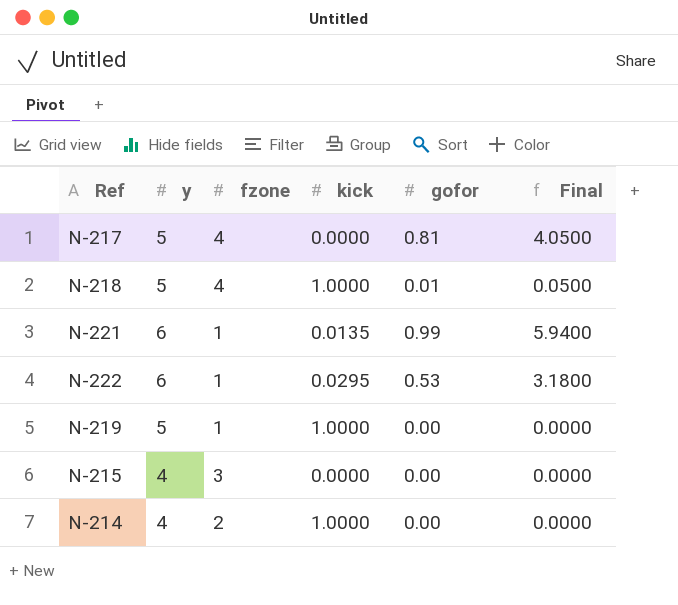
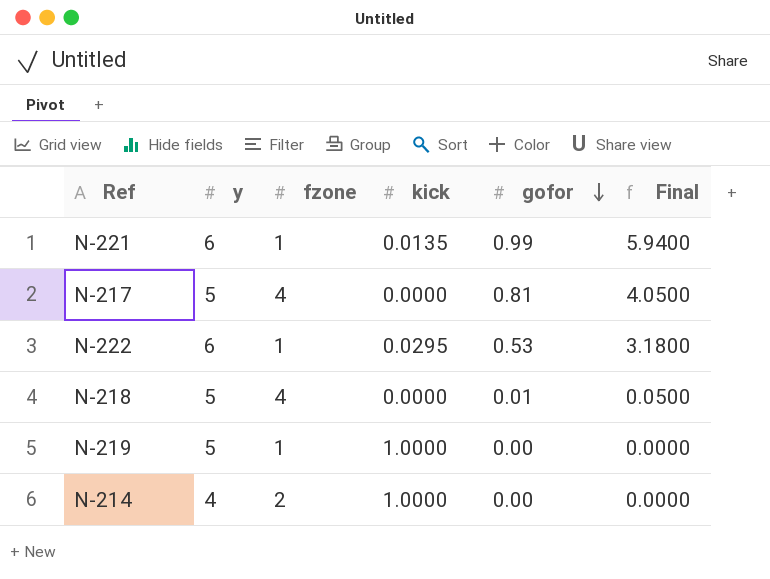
row order: none -> gofor descending
row N-215: 4 | 3 | 0.0000 | 0.00 | 0.0000 -> none
N-218 | kick: 1.0000 -> 0.0000

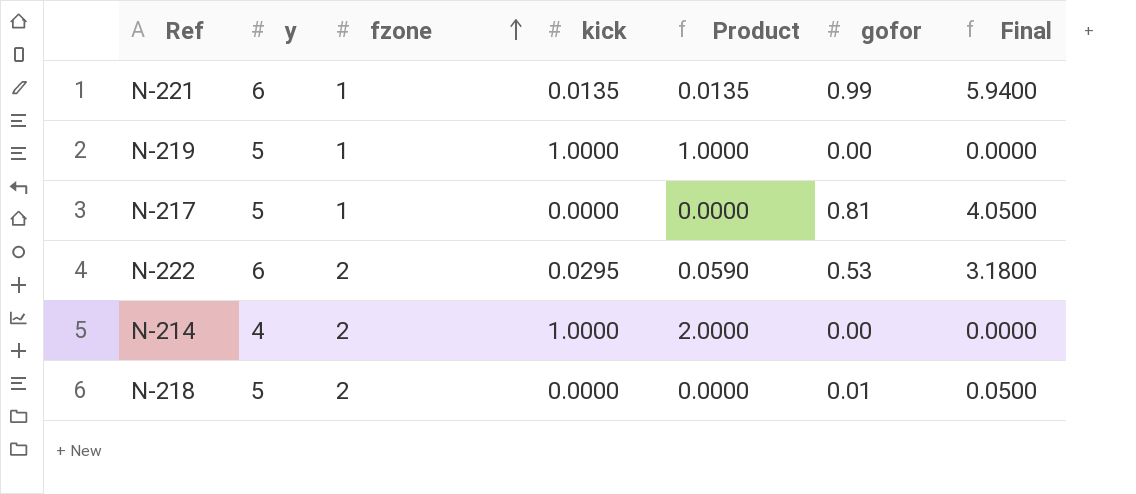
row order: gofor descending -> fzone ascending
column Product | formula: none -> [fzone] * [kick]
N-217 | fzone: 4 -> 1
N-222 | fzone: 1 -> 2
N-218 | fzone: 4 -> 2

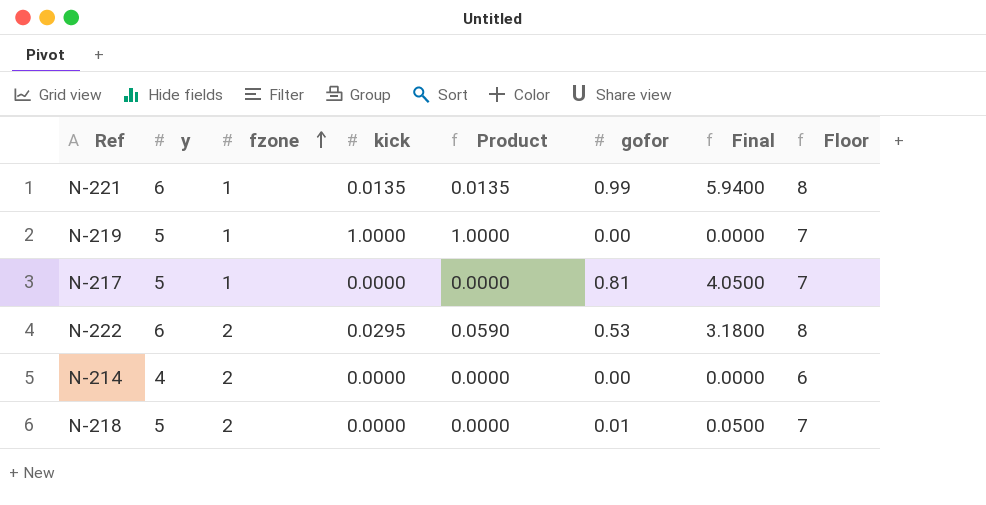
column Floor | formula: none -> [y] + 2
N-214 | kick: 1.0000 -> 0.0000
N-214 | Product: 2.0000 -> 0.0000

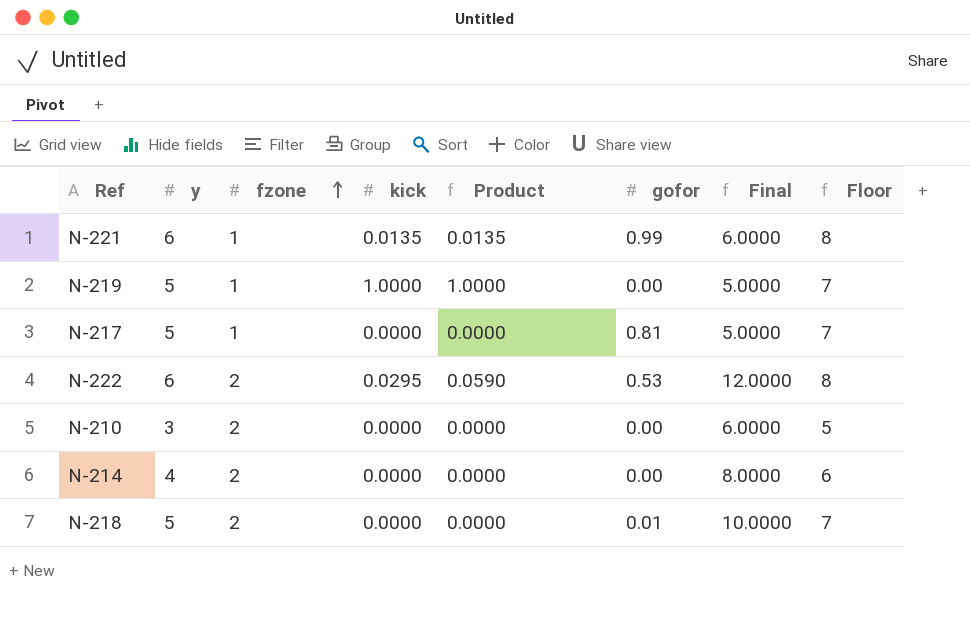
column Final | formula: [y] * [gofor] -> [y] * [fzone]
row N-210: none -> 3 | 2 | 0.0000 | 0.0000 | 0.00 | 6.0000 | 5

